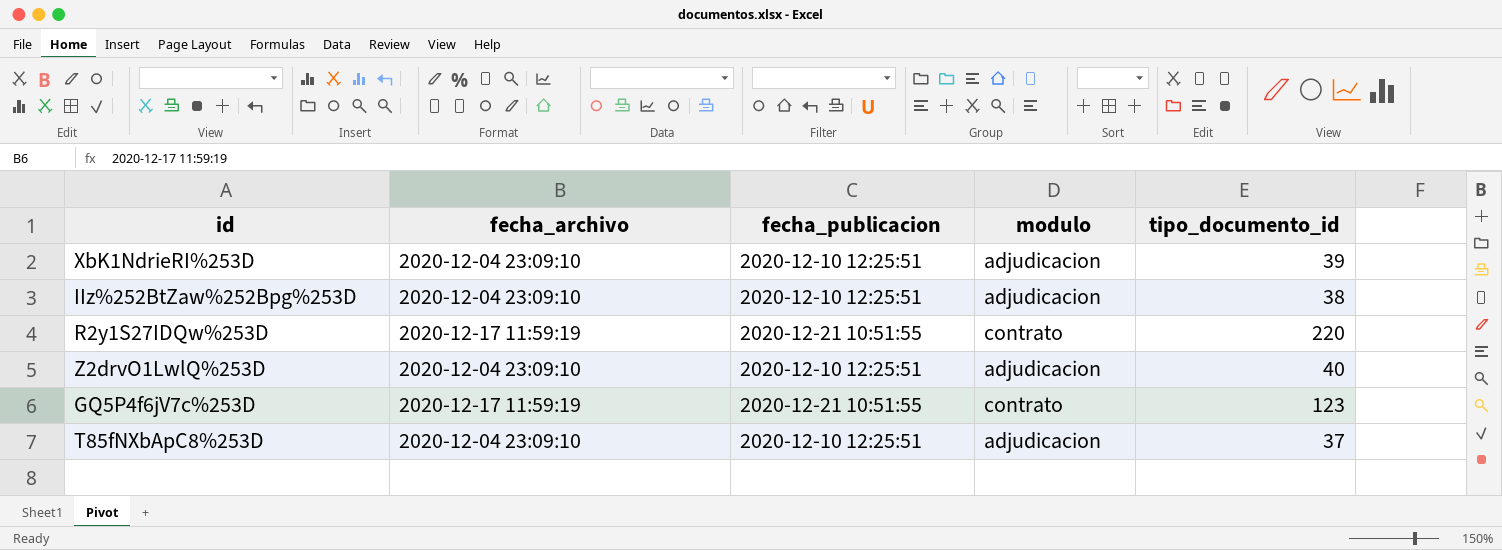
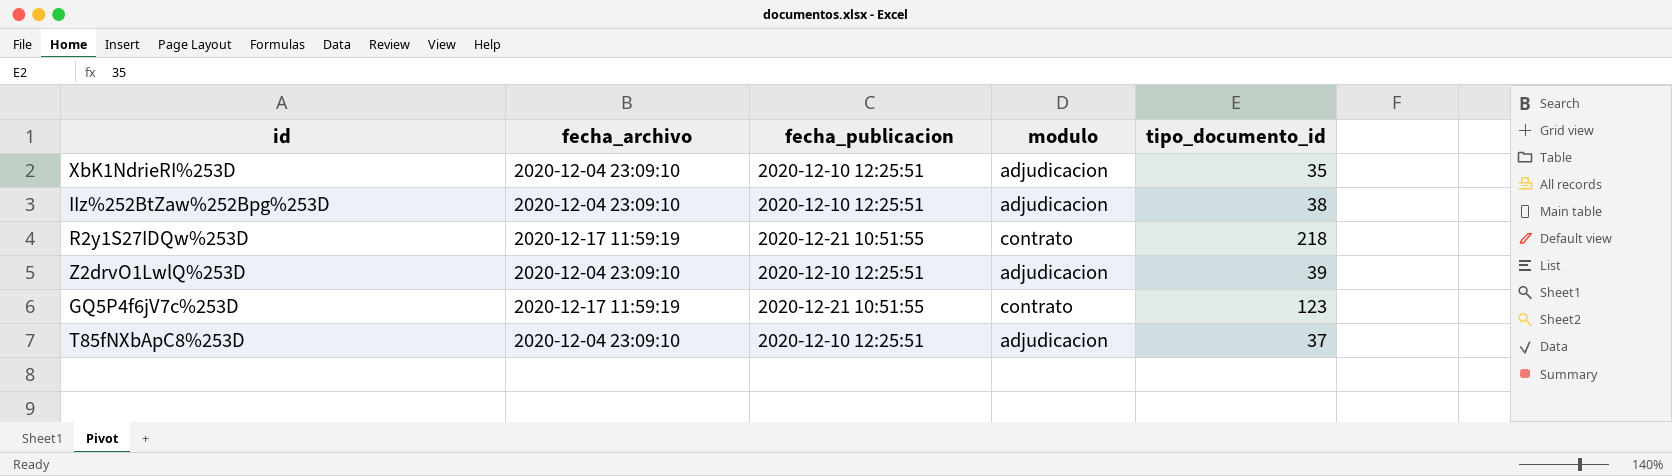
XbK1NdrieRI%253D | tipo_documento_id: 39 -> 35
R2y1S27IDQw%253D | tipo_documento_id: 220 -> 218
Z2drvO1LwlQ%253D | tipo_documento_id: 40 -> 39

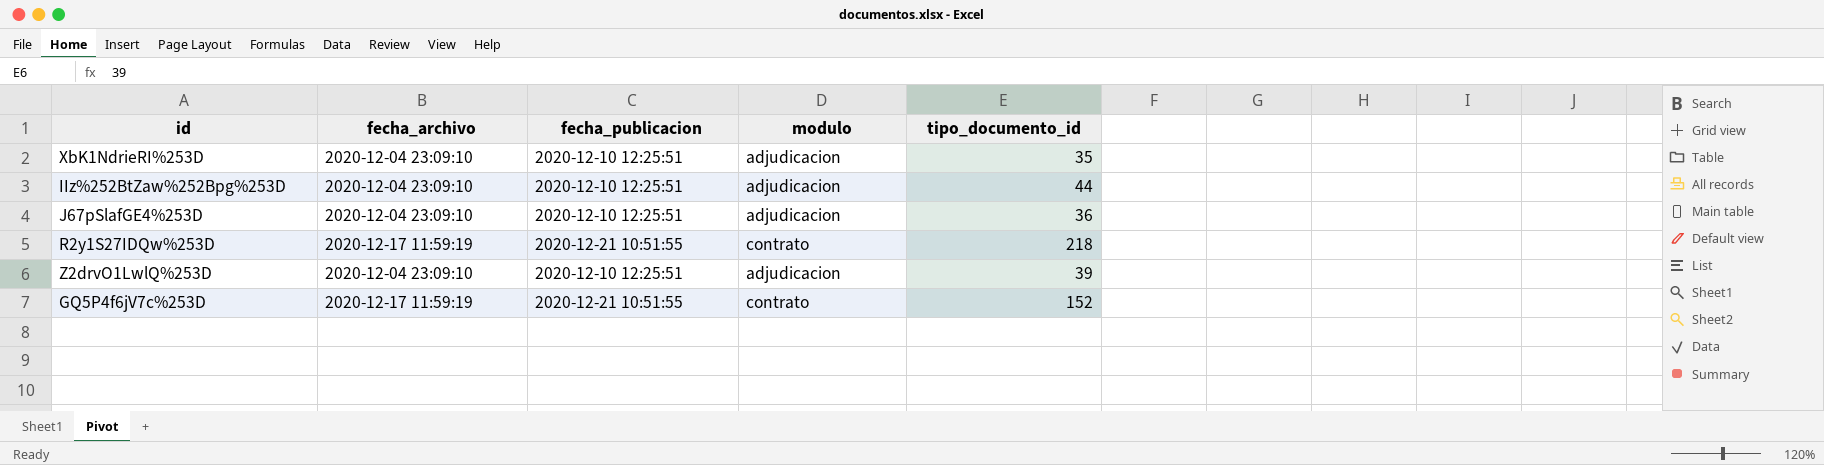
row T85fNXbApC8%253D: 2020-12-04 23:09:10 | 2020-12-10 12:25:51 | adjudicacion | 37 -> none
IIz%252BtZaw%252Bpg%253D | tipo_documento_id: 38 -> 44
row J67pSlafGE4%253D: none -> 2020-12-04 23:09:10 | 2020-12-10 12:25:51 | adjudicacion | 36
GQ5P4f6jV7c%253D | tipo_documento_id: 123 -> 152

